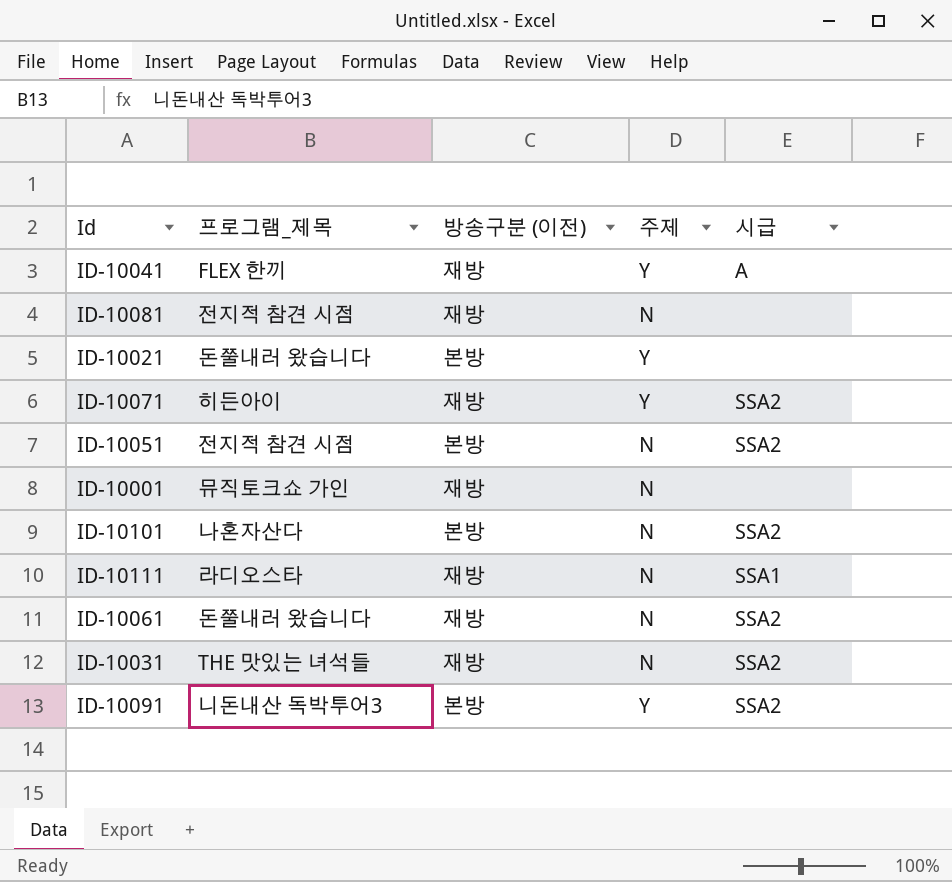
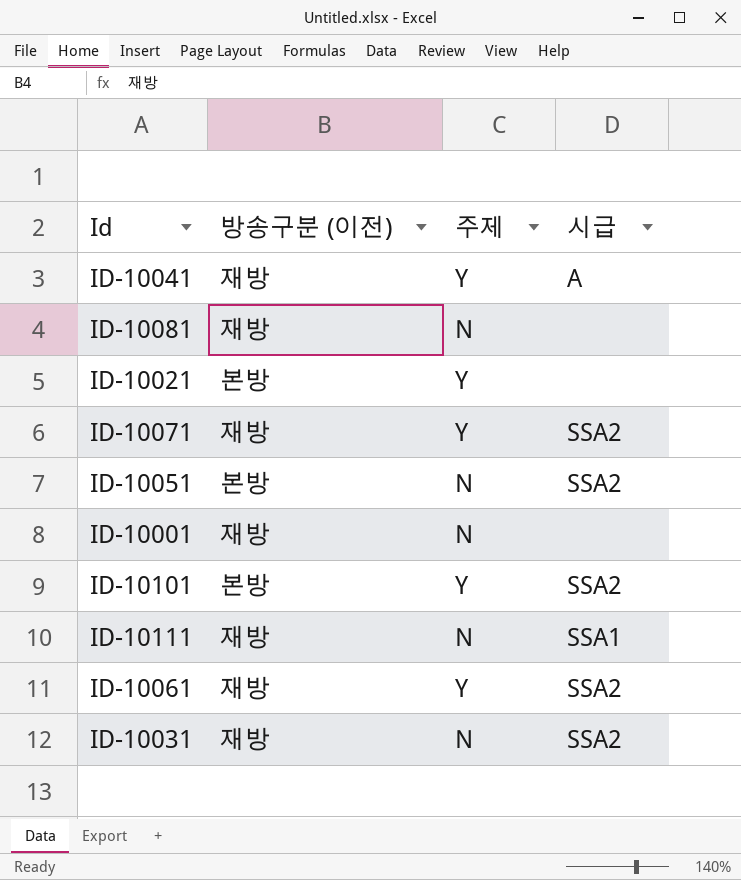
column 프로그램_제목 | position: 2 -> none
row ID-10091: 니돈내산 독박투어3 | 본방 | Y | SSA2 -> none
ID-10101 | 주제: N -> Y
ID-10061 | 주제: N -> Y

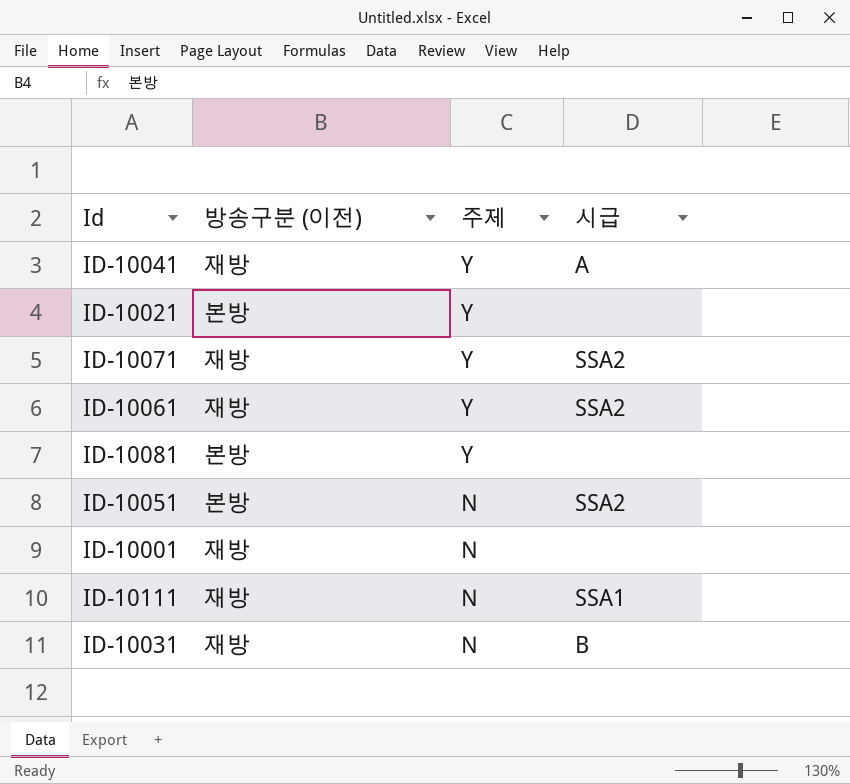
row order: none -> 주제 descending
row ID-10101: 본방 | Y | SSA2 -> none
ID-10081 | 방송구분 (이전): 재방 -> 본방
ID-10081 | 주제: N -> Y
ID-10031 | 시급: SSA2 -> B

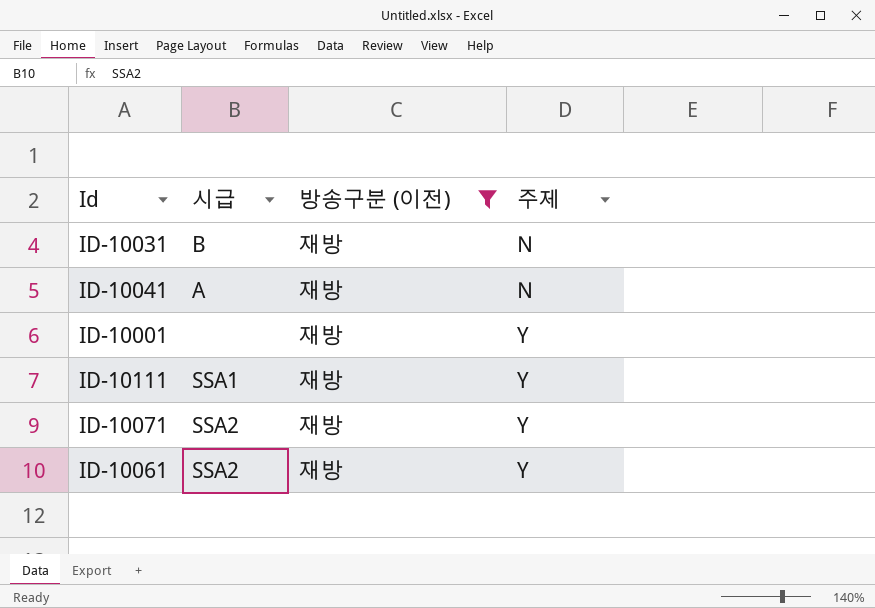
filter: none -> 방송구분 (이전) = 재방
row order: 주제 descending -> 주제 ascending
column 시급 | position: 4 -> 2
ID-10041 | 주제: Y -> N
ID-10001 | 주제: N -> Y
ID-10111 | 주제: N -> Y

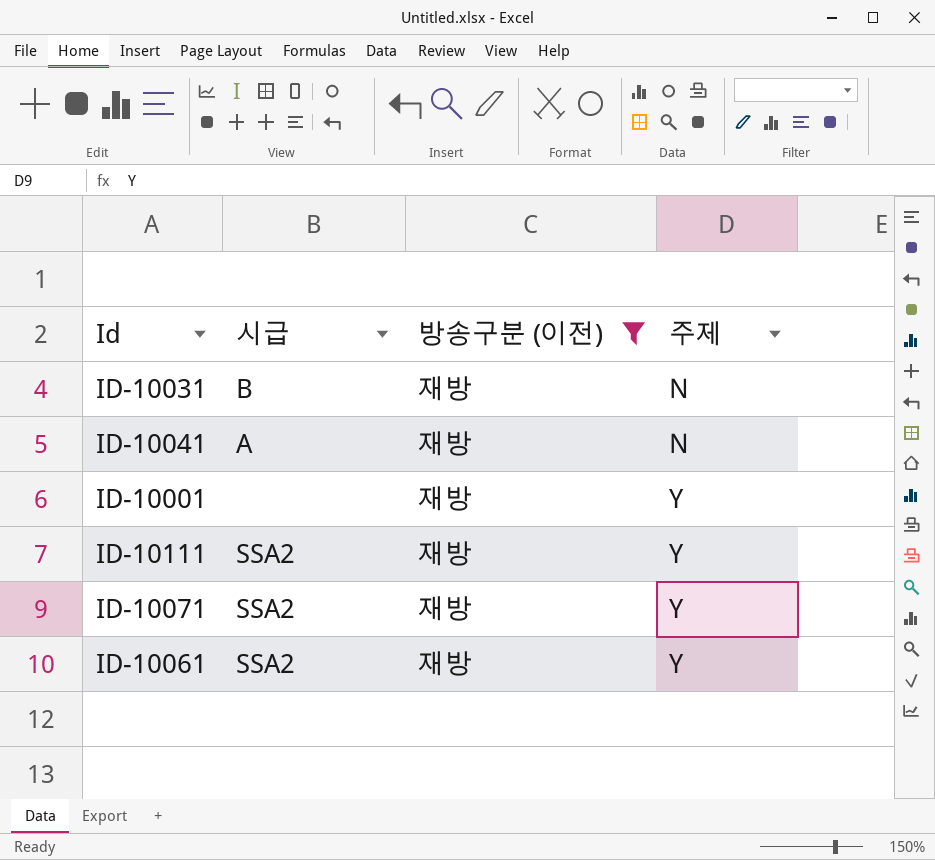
ID-10111 | 시급: SSA1 -> SSA2

